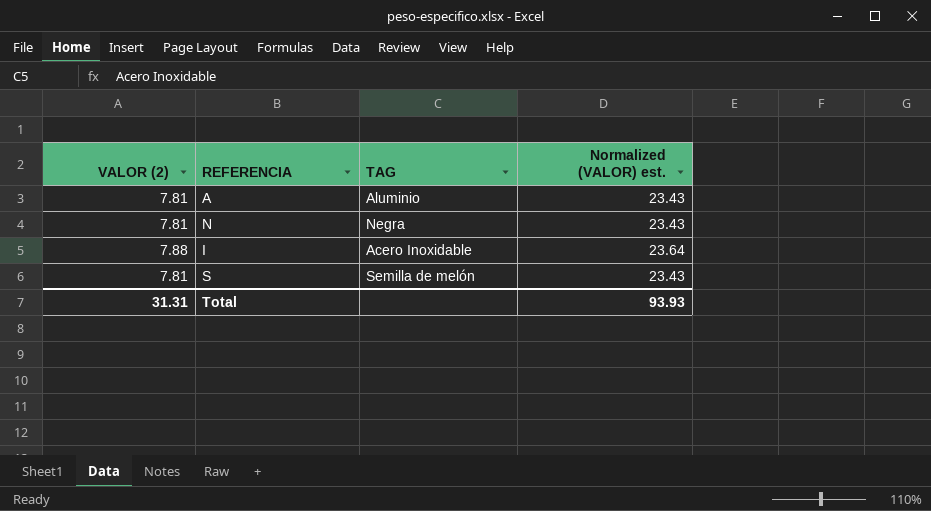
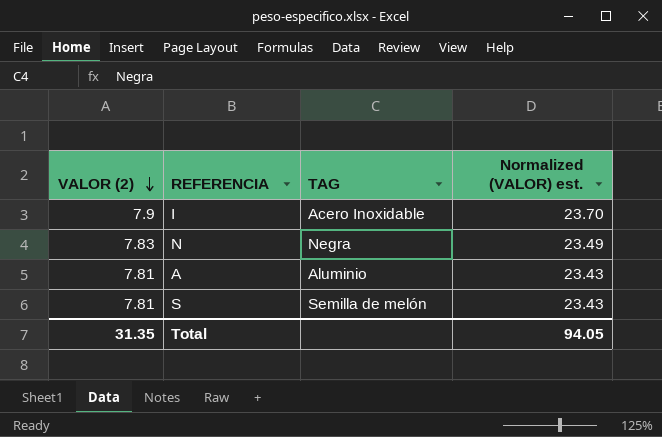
row order: none -> VALOR (2) descending
I | VALOR (2): 7.88 -> 7.9
I | Normalized (VALOR) est.: 23.64 -> 23.70
N | VALOR (2): 7.81 -> 7.83
N | Normalized (VALOR) est.: 23.43 -> 23.49
Total | VALOR (2): 31.31 -> 31.35
Total | Normalized (VALOR) est.: 93.93 -> 94.05

